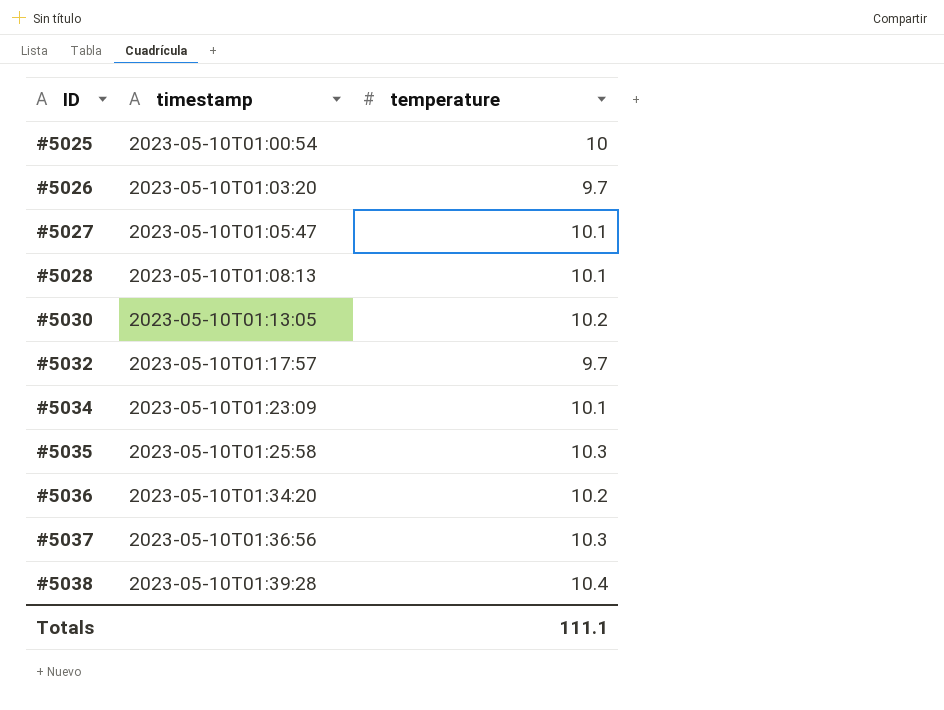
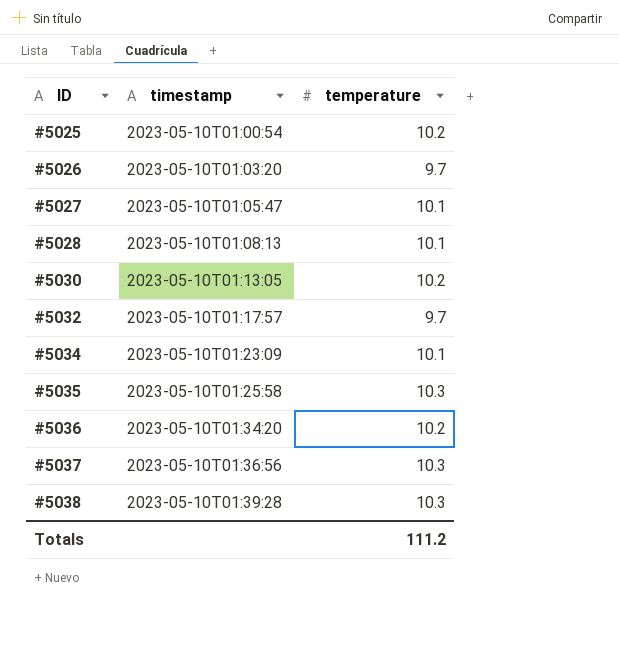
#5025 | temperature: 10 -> 10.2
#5038 | temperature: 10.4 -> 10.3
Totals | temperature: 111.1 -> 111.2

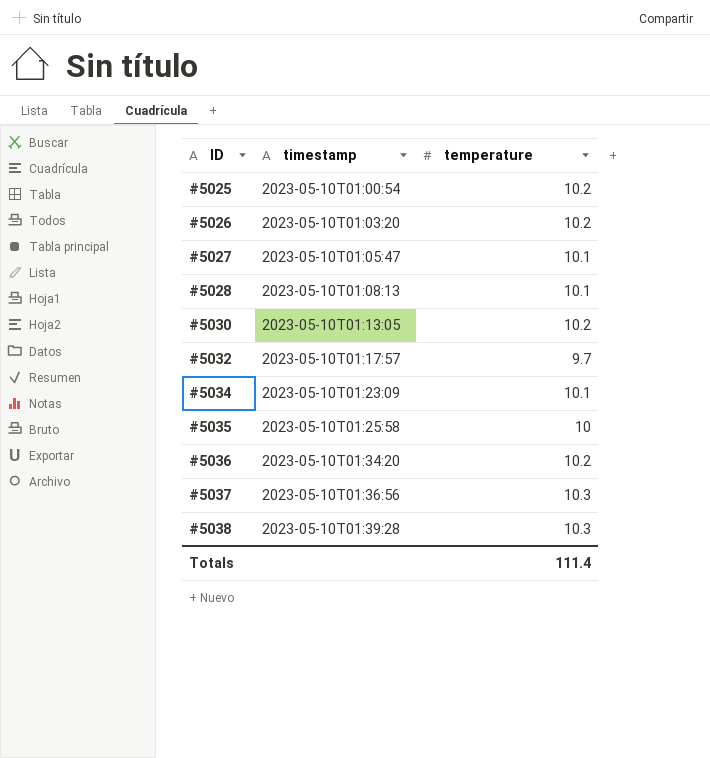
#5026 | temperature: 9.7 -> 10.2
#5035 | temperature: 10.3 -> 10
Totals | temperature: 111.2 -> 111.4

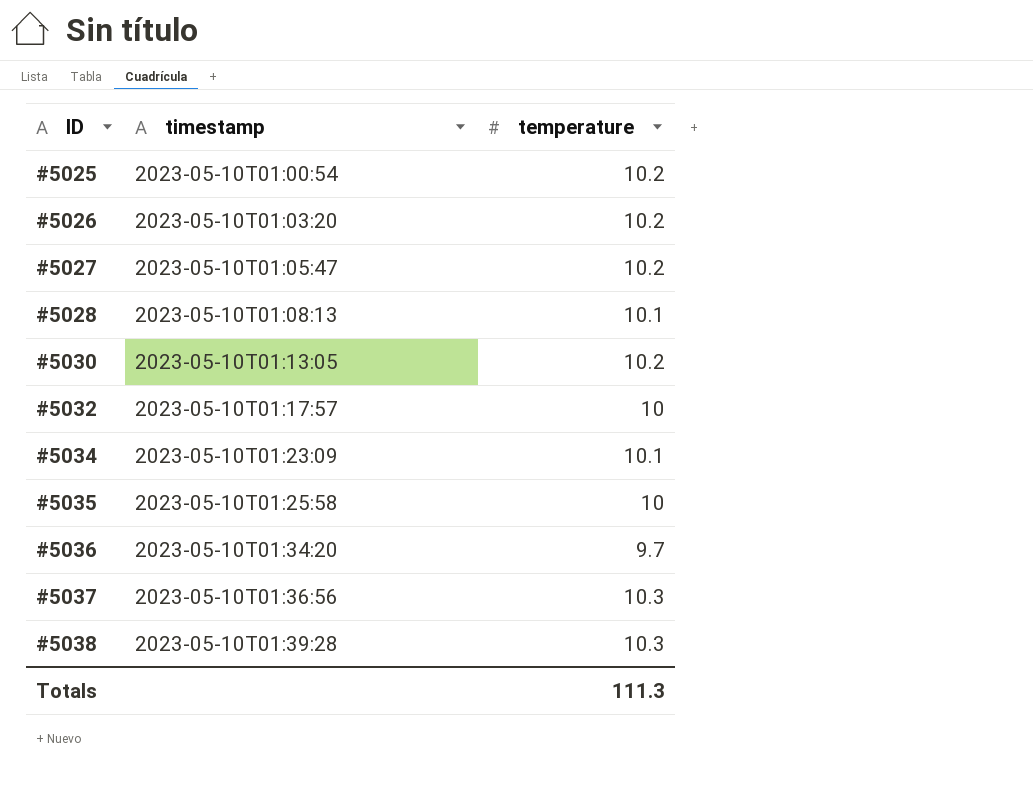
#5027 | temperature: 10.1 -> 10.2
#5032 | temperature: 9.7 -> 10
#5036 | temperature: 10.2 -> 9.7
Totals | temperature: 111.4 -> 111.3

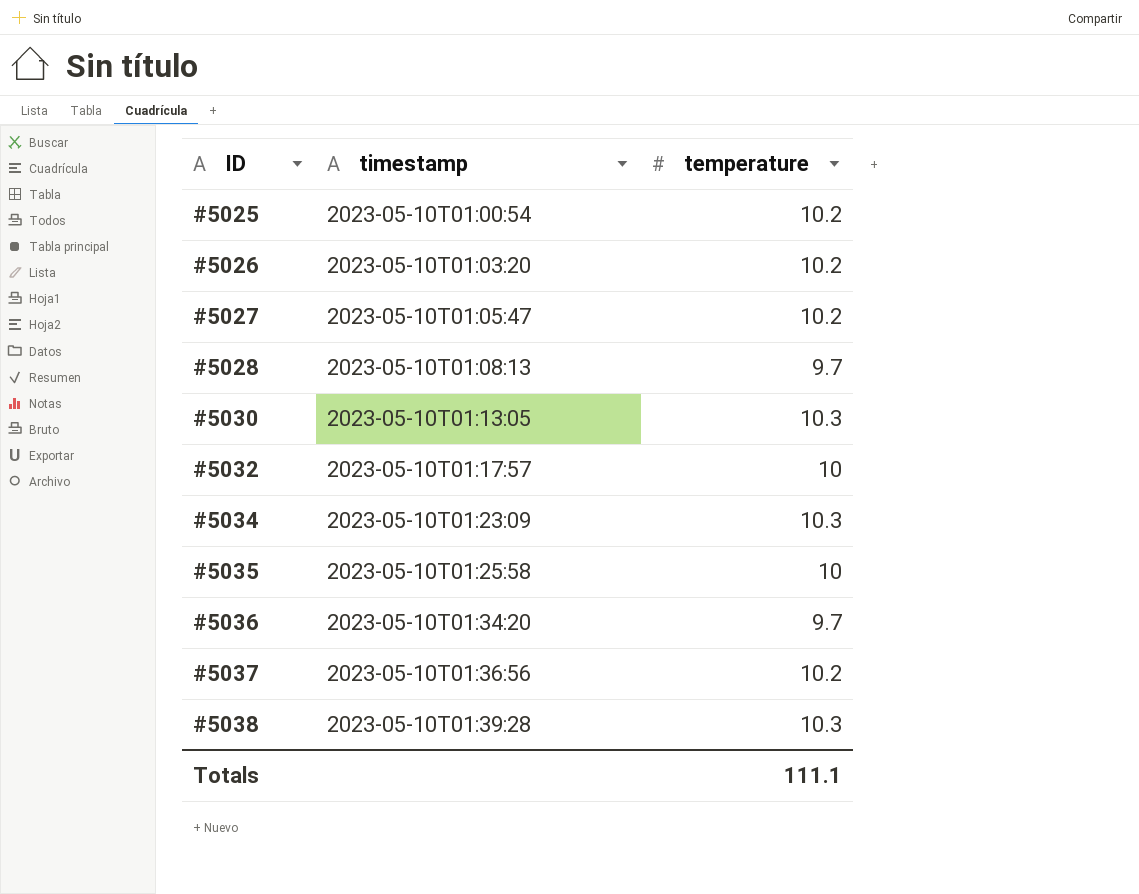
#5028 | temperature: 10.1 -> 9.7
#5030 | temperature: 10.2 -> 10.3
#5034 | temperature: 10.1 -> 10.3
#5037 | temperature: 10.3 -> 10.2
Totals | temperature: 111.3 -> 111.1

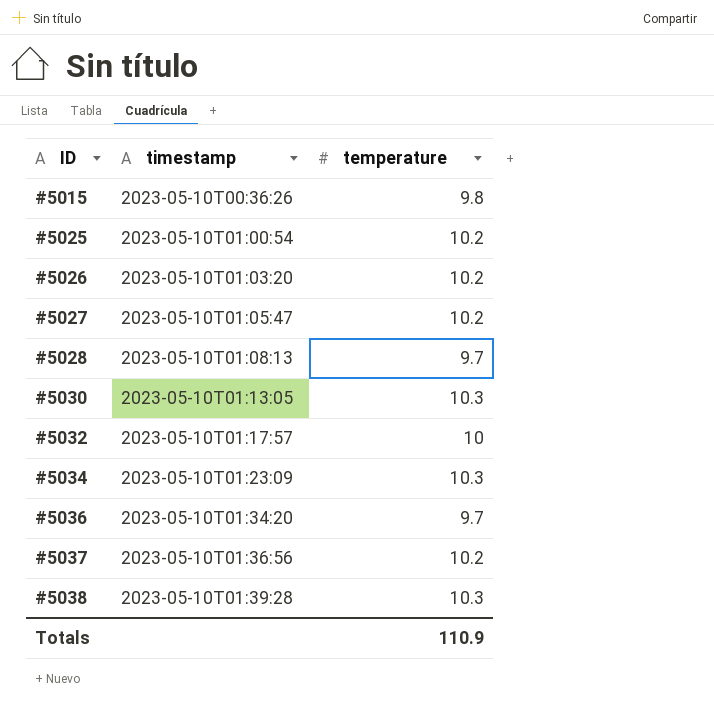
row #5035: 2023-05-10T01:25:58 | 10 -> none
row #5015: none -> 2023-05-10T00:36:26 | 9.8
Totals | temperature: 111.1 -> 110.9

